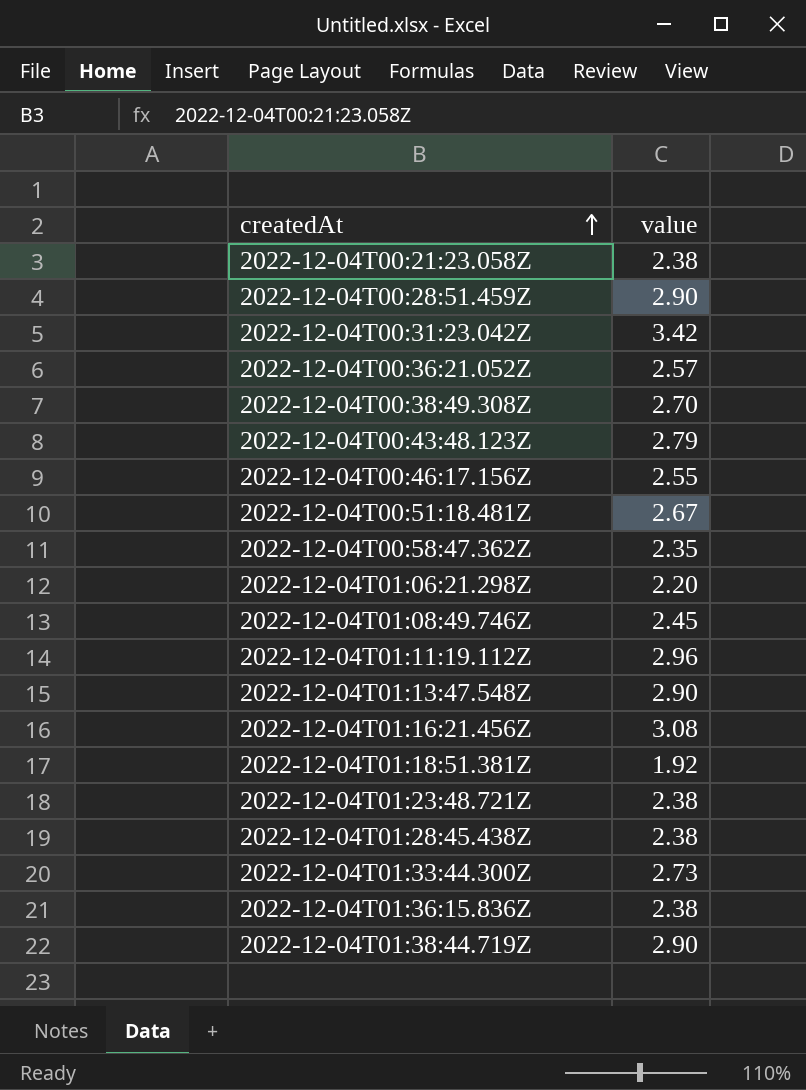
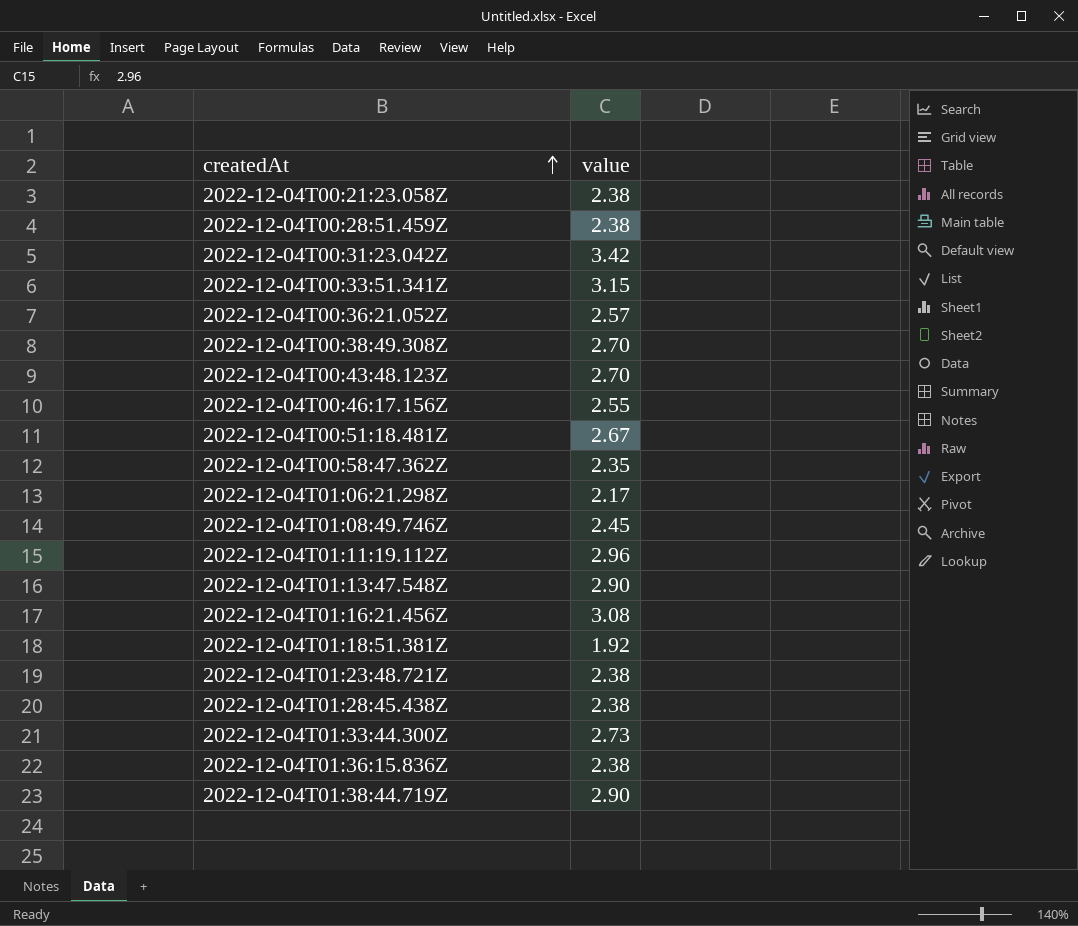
2022-12-04T00:28:51.459Z | value: 2.90 -> 2.38
row 2022-12-04T00:33:51.341Z: none -> 3.15
2022-12-04T00:43:48.123Z | value: 2.79 -> 2.70
2022-12-04T01:06:21.298Z | value: 2.20 -> 2.17

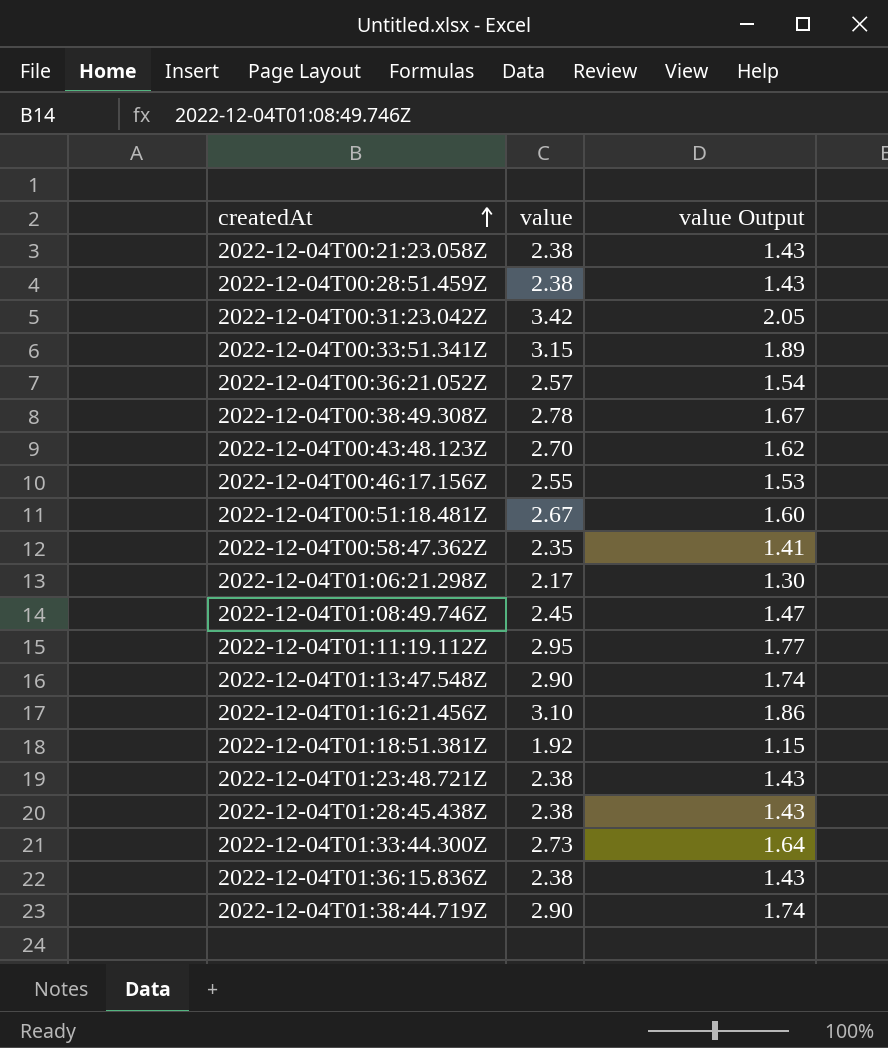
column value Output | formula: none -> [value] * 0.6
2022-12-04T00:38:49.308Z | value: 2.70 -> 2.78
2022-12-04T01:11:19.112Z | value: 2.96 -> 2.95
2022-12-04T01:16:21.456Z | value: 3.08 -> 3.10

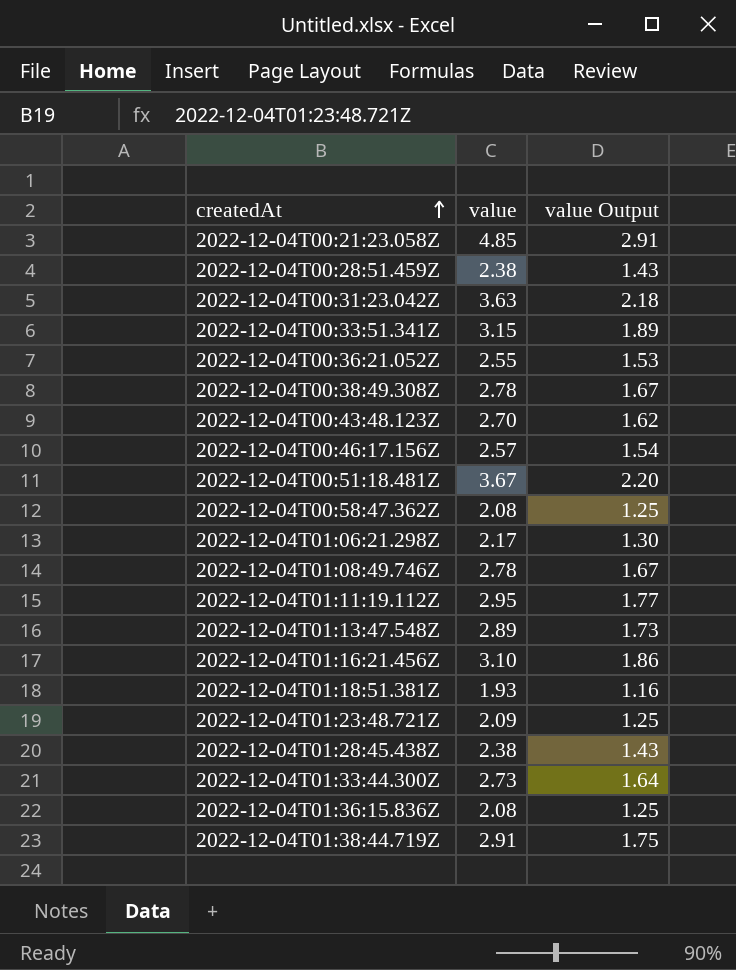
2022-12-04T00:21:23.058Z | value: 2.38 -> 4.85
2022-12-04T00:21:23.058Z | value Output: 1.43 -> 2.91
2022-12-04T00:31:23.042Z | value: 3.42 -> 3.63
2022-12-04T00:31:23.042Z | value Output: 2.05 -> 2.18
2022-12-04T00:36:21.052Z | value: 2.57 -> 2.55
2022-12-04T00:36:21.052Z | value Output: 1.54 -> 1.53
2022-12-04T00:46:17.156Z | value: 2.55 -> 2.57
2022-12-04T00:46:17.156Z | value Output: 1.53 -> 1.54
2022-12-04T00:51:18.481Z | value: 2.67 -> 3.67
2022-12-04T00:51:18.481Z | value Output: 1.60 -> 2.20
2022-12-04T00:58:47.362Z | value: 2.35 -> 2.08
2022-12-04T00:58:47.362Z | value Output: 1.41 -> 1.25
2022-12-04T01:08:49.746Z | value: 2.45 -> 2.78
2022-12-04T01:08:49.746Z | value Output: 1.47 -> 1.67
2022-12-04T01:13:47.548Z | value: 2.90 -> 2.89
2022-12-04T01:13:47.548Z | value Output: 1.74 -> 1.73
2022-12-04T01:18:51.381Z | value: 1.92 -> 1.93
2022-12-04T01:18:51.381Z | value Output: 1.15 -> 1.16
2022-12-04T01:23:48.721Z | value: 2.38 -> 2.09
2022-12-04T01:23:48.721Z | value Output: 1.43 -> 1.25
2022-12-04T01:36:15.836Z | value: 2.38 -> 2.08
2022-12-04T01:36:15.836Z | value Output: 1.43 -> 1.25
2022-12-04T01:38:44.719Z | value: 2.90 -> 2.91
2022-12-04T01:38:44.719Z | value Output: 1.74 -> 1.75

